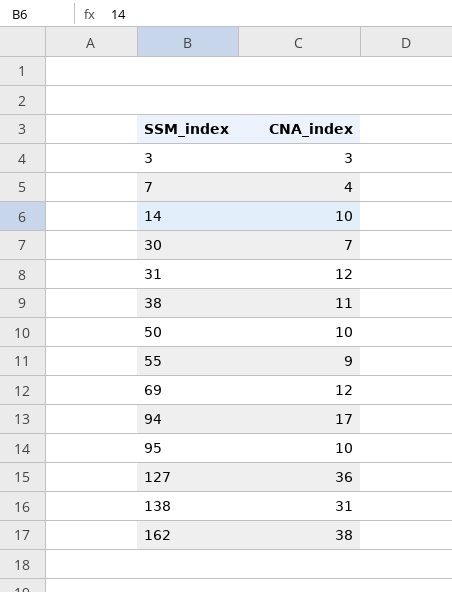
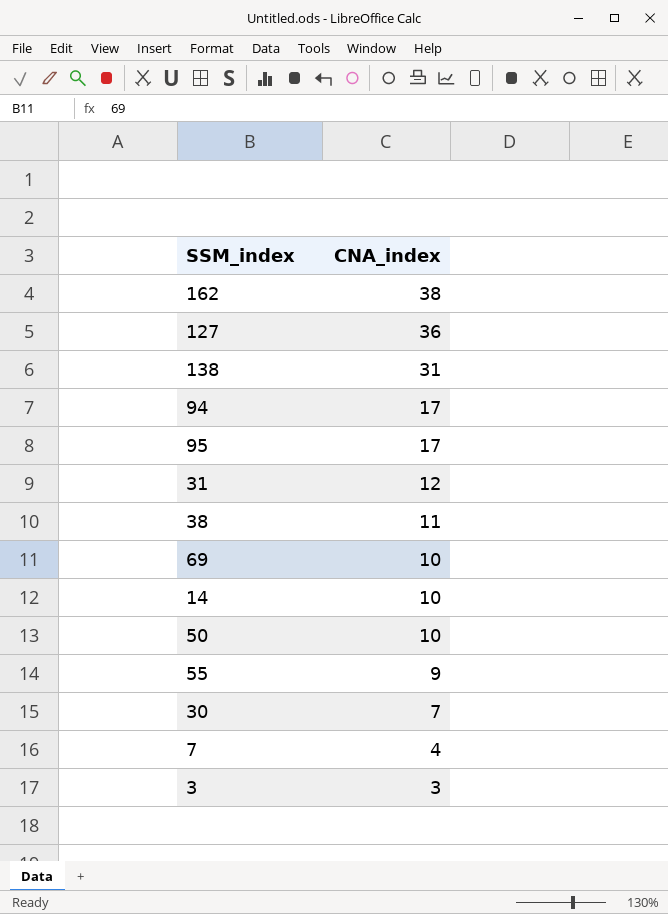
row order: SSM_index ascending -> CNA_index descending
95 | CNA_index: 10 -> 17
69 | CNA_index: 12 -> 10

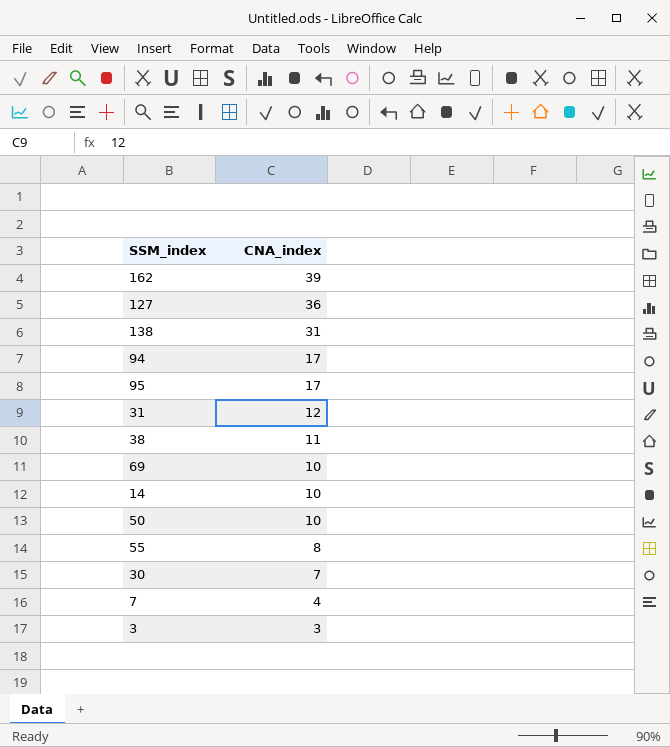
162 | CNA_index: 38 -> 39
55 | CNA_index: 9 -> 8

